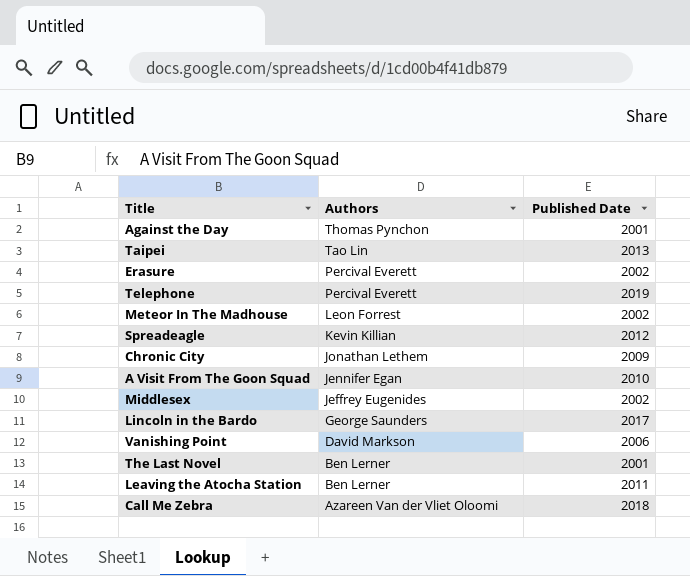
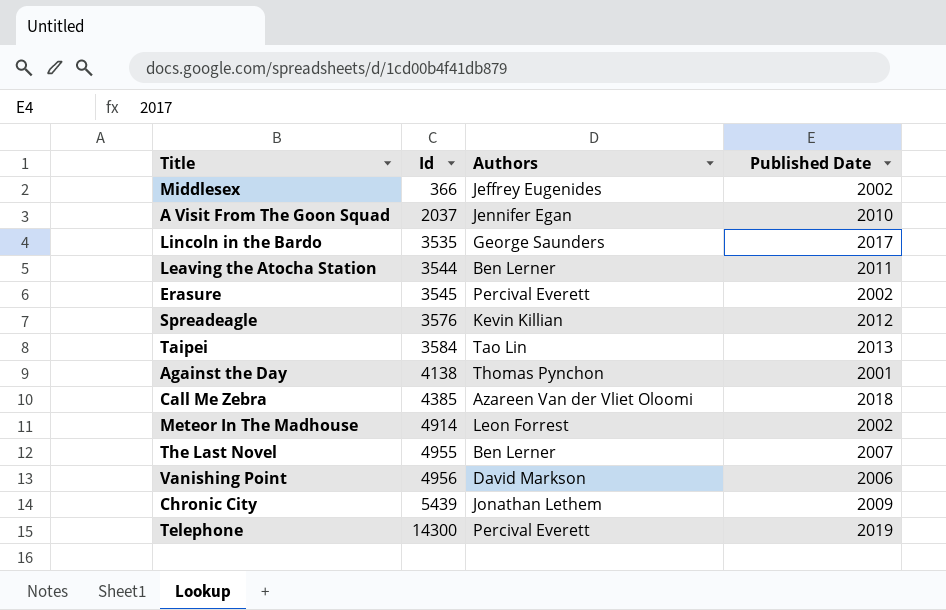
row order: Authors descending -> Id ascending
column Id | position: none -> 2
The Last Novel | Published Date: 2001 -> 2007

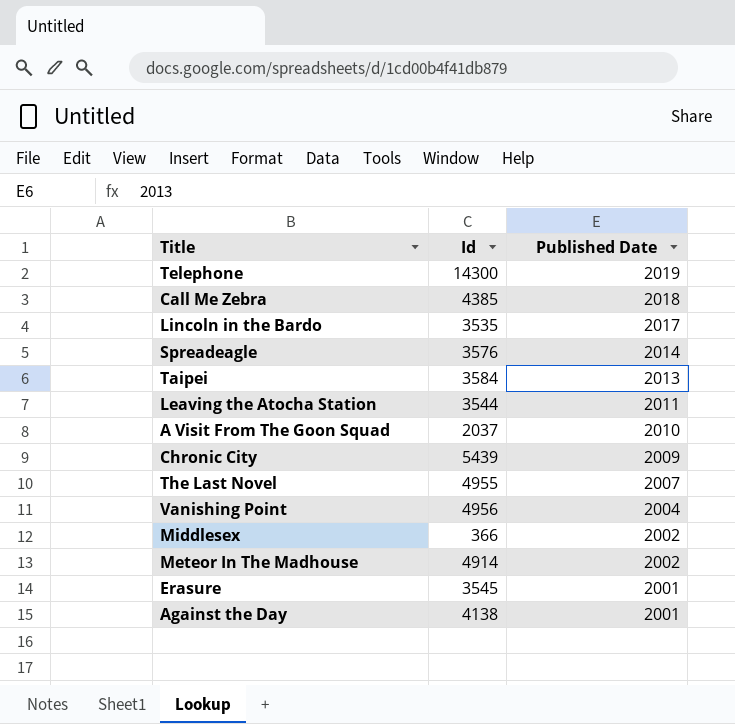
row order: Id ascending -> Published Date descending
column Authors | position: 3 -> none
Spreadeagle | Published Date: 2012 -> 2014
Vanishing Point | Published Date: 2006 -> 2004
Erasure | Published Date: 2002 -> 2001

